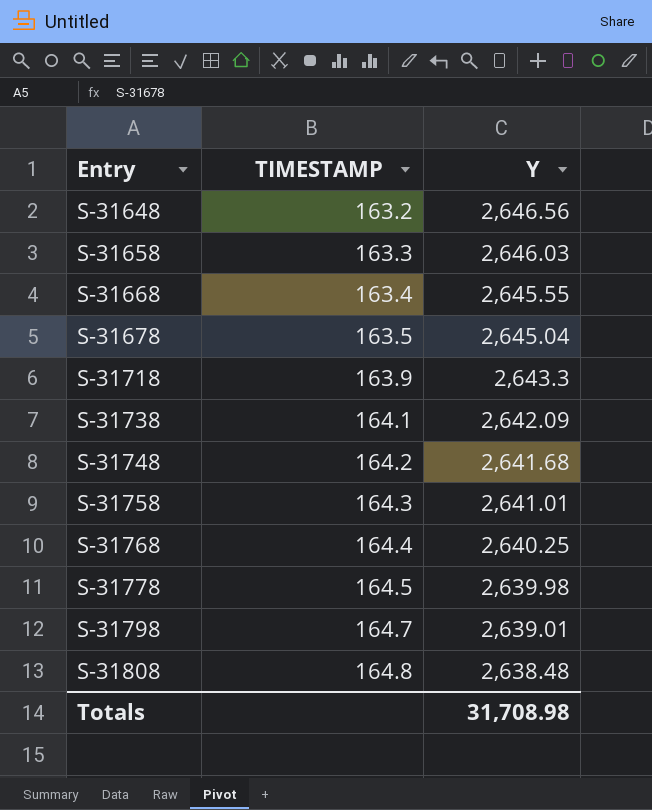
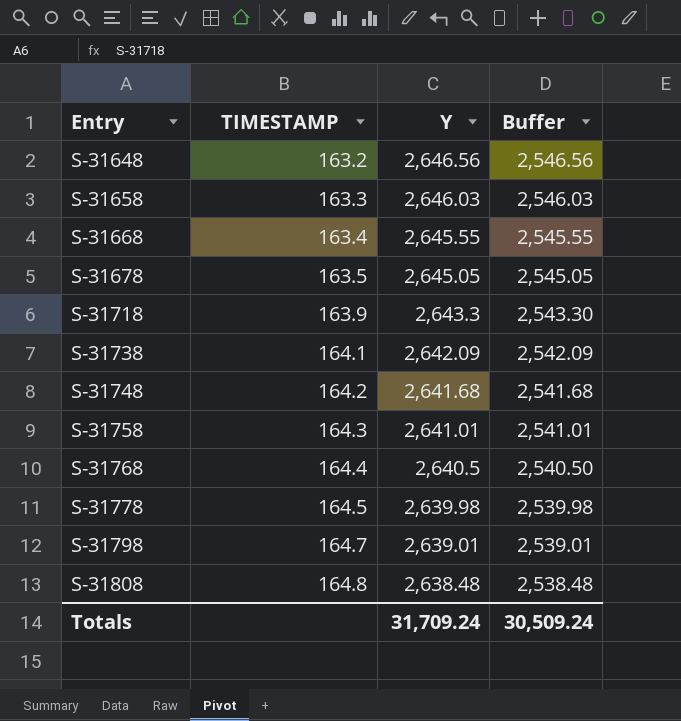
column Buffer | formula: none -> [Y] - 100
S-31678 | Y: 2,645.04 -> 2,645.05
S-31768 | Y: 2,640.25 -> 2,640.5
Totals | Y: 31,708.98 -> 31,709.24

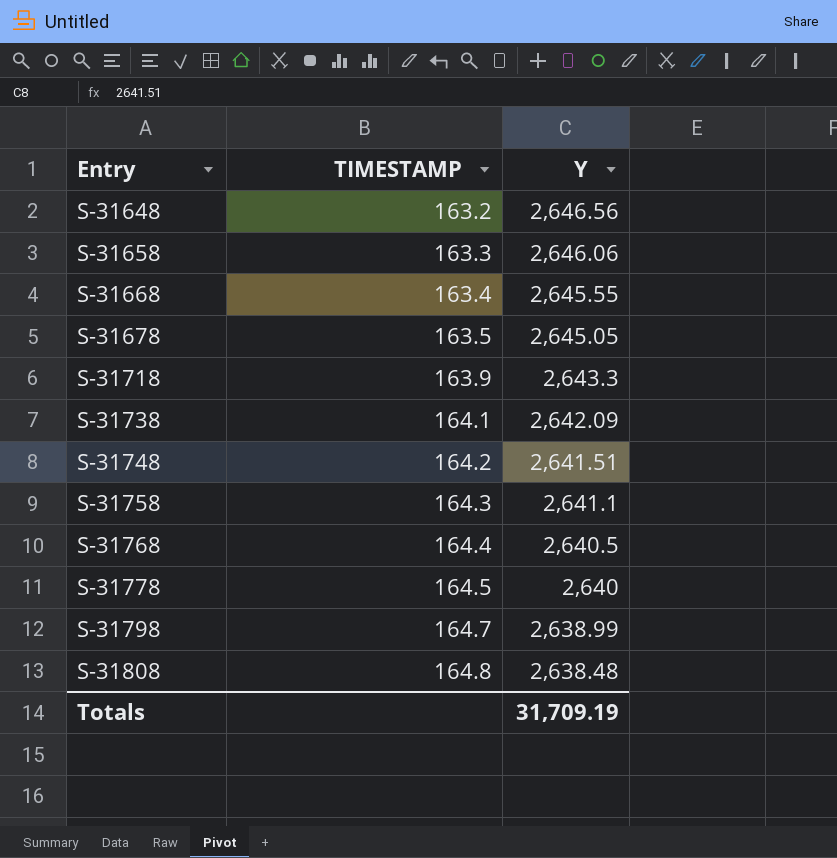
column Buffer | formula: [Y] - 100 -> none
S-31658 | Y: 2,646.03 -> 2,646.06
S-31748 | Y: 2,641.68 -> 2,641.51
S-31758 | Y: 2,641.01 -> 2,641.1
S-31778 | Y: 2,639.98 -> 2,640
S-31798 | Y: 2,639.01 -> 2,638.99
Totals | Y: 31,709.24 -> 31,709.19

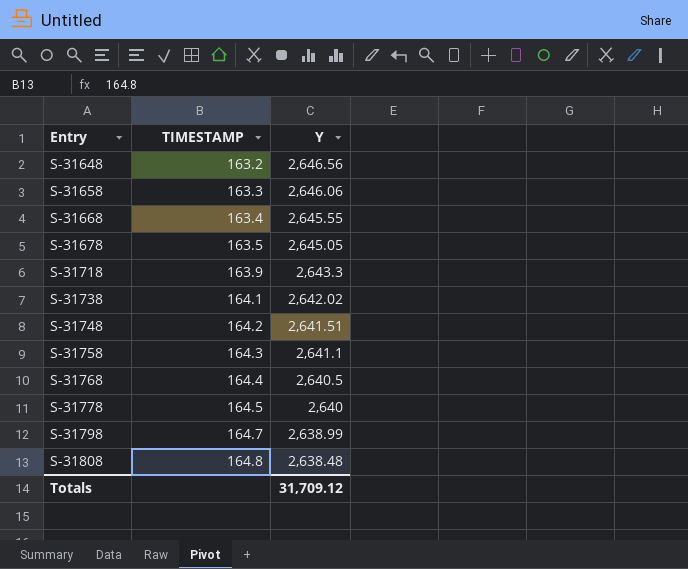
S-31738 | Y: 2,642.09 -> 2,642.02
Totals | Y: 31,709.19 -> 31,709.12

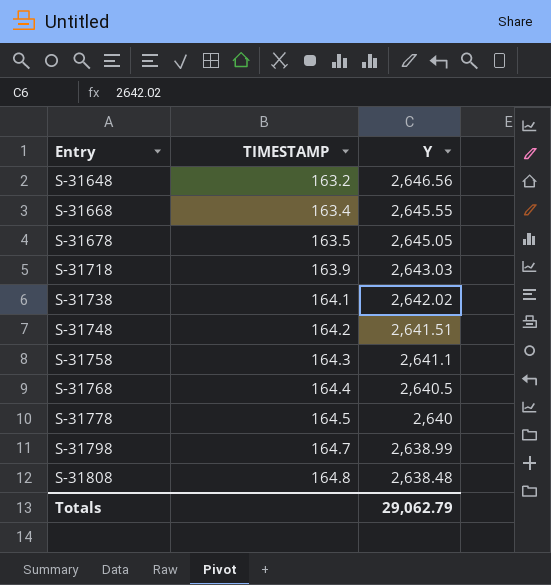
row S-31658: 163.3 | 2,646.06 -> none
S-31718 | Y: 2,643.3 -> 2,643.03
Totals | Y: 31,709.12 -> 29,062.79

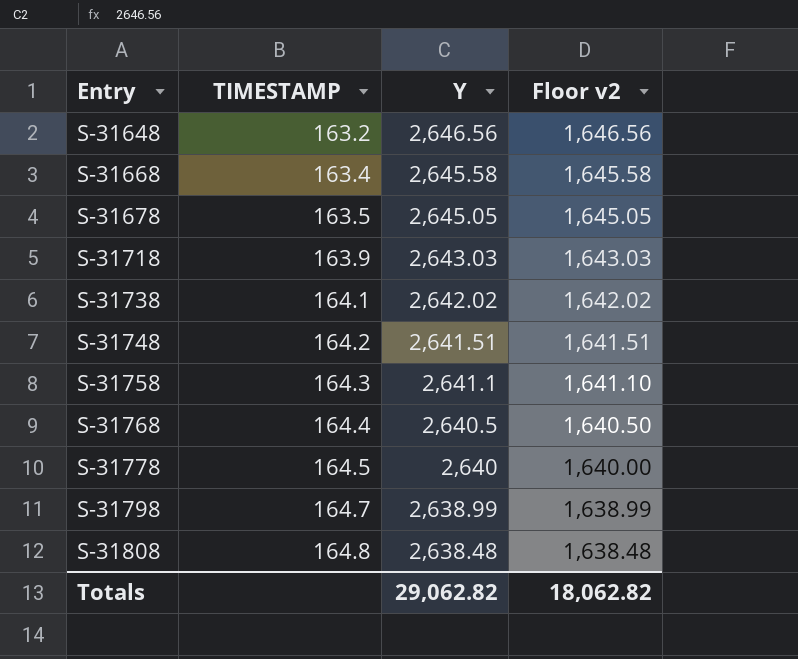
column Floor v2 | formula: none -> [Y] - 1000
S-31668 | Y: 2,645.55 -> 2,645.58
Totals | Y: 29,062.79 -> 29,062.82

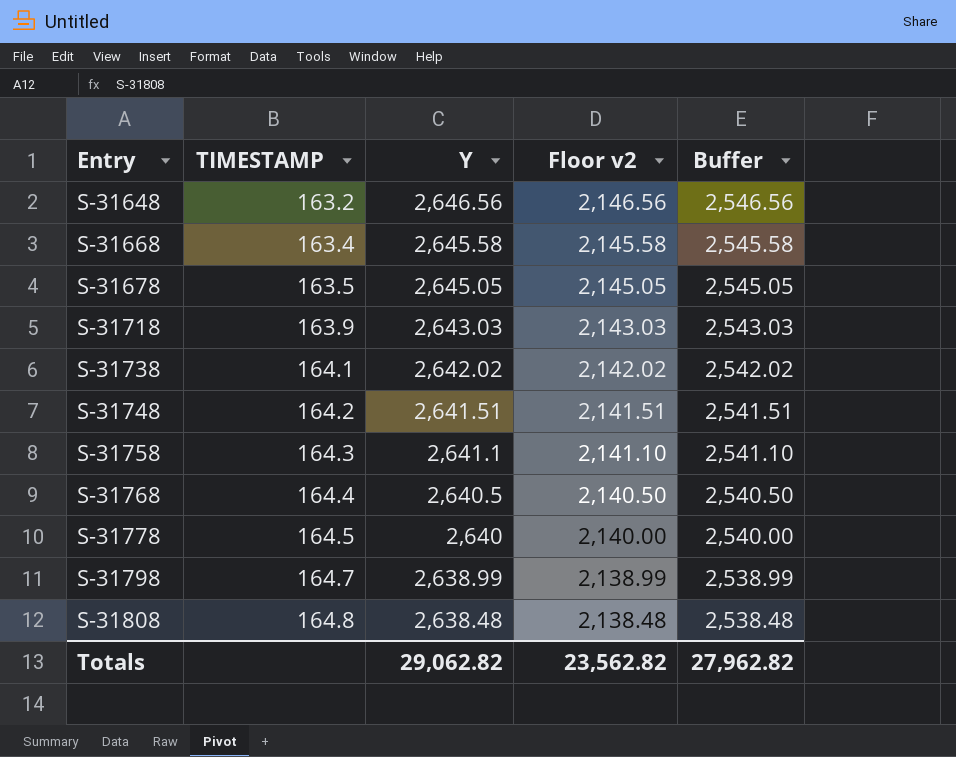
column Floor v2 | formula: [Y] - 1000 -> [Y] - 500
column Buffer | formula: none -> [Y] - 100
Totals | Floor v2: 18,062.82 -> 23,562.82

